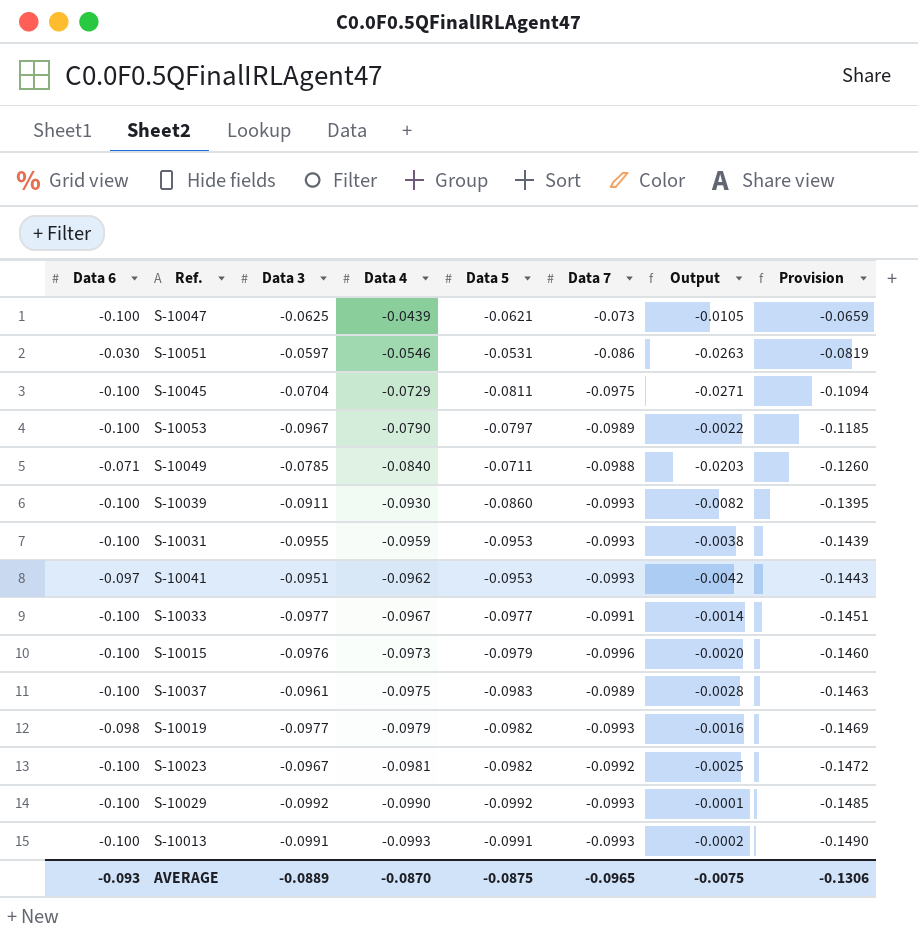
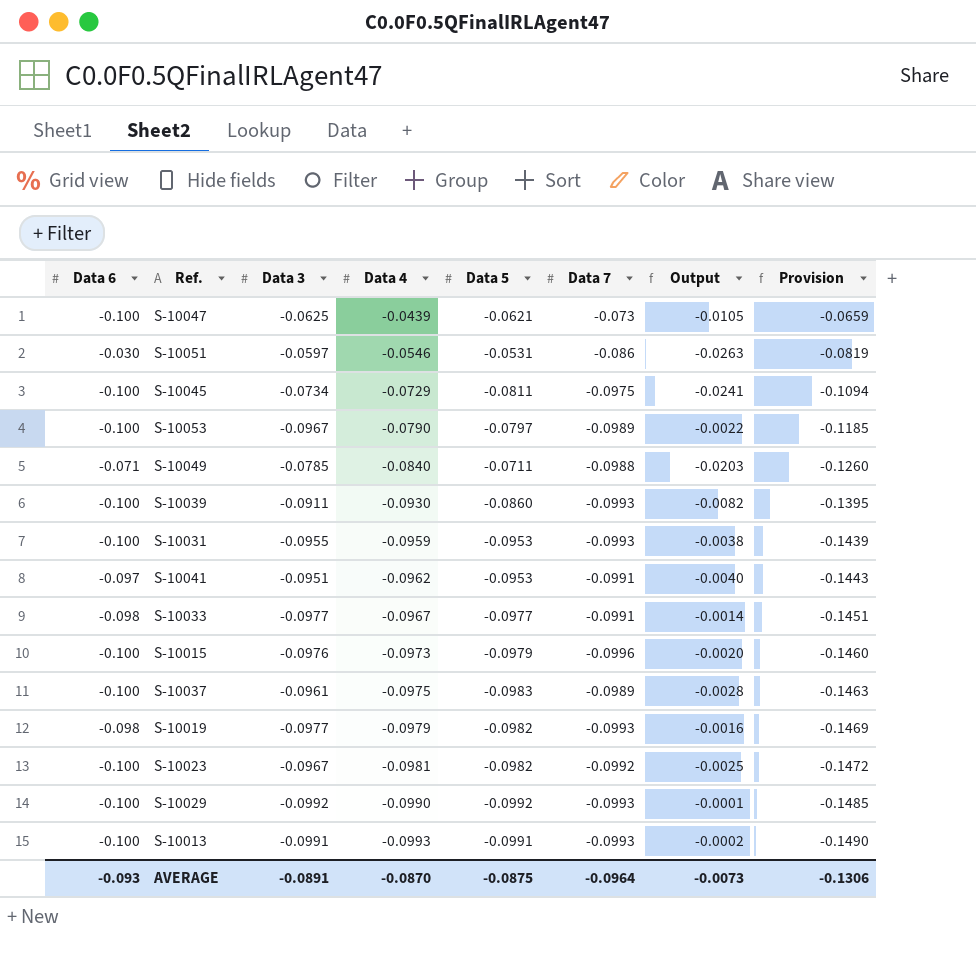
S-10045 | Data 3: -0.0704 -> -0.0734
S-10045 | Output: -0.0271 -> -0.0241
S-10041 | Data 7: -0.0993 -> -0.0991
S-10041 | Output: -0.0042 -> -0.0040
S-10033 | Data 6: -0.100 -> -0.098
AVERAGE | Data 3: -0.0889 -> -0.0891
AVERAGE | Data 7: -0.0965 -> -0.0964
AVERAGE | Output: -0.0075 -> -0.0073

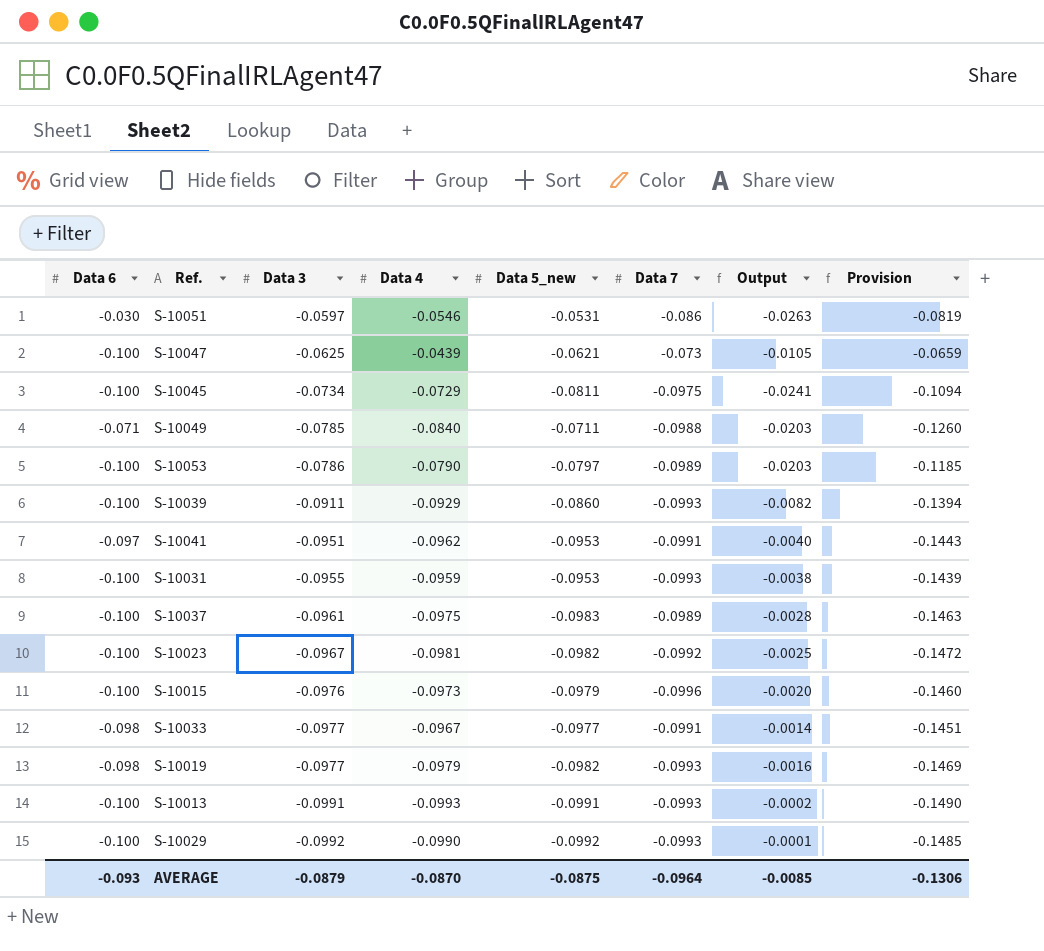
row order: Data 4 descending -> Data 3 descending
column name: Data 5 -> Data 5_new
S-10053 | Data 3: -0.0967 -> -0.0786
S-10053 | Output: -0.0022 -> -0.0203
S-10039 | Data 4: -0.0930 -> -0.0929
S-10039 | Provision: -0.1395 -> -0.1394
AVERAGE | Data 3: -0.0891 -> -0.0879
AVERAGE | Output: -0.0073 -> -0.0085

